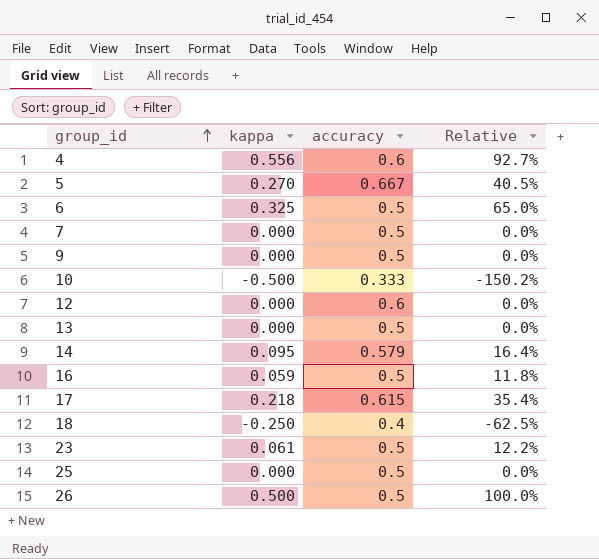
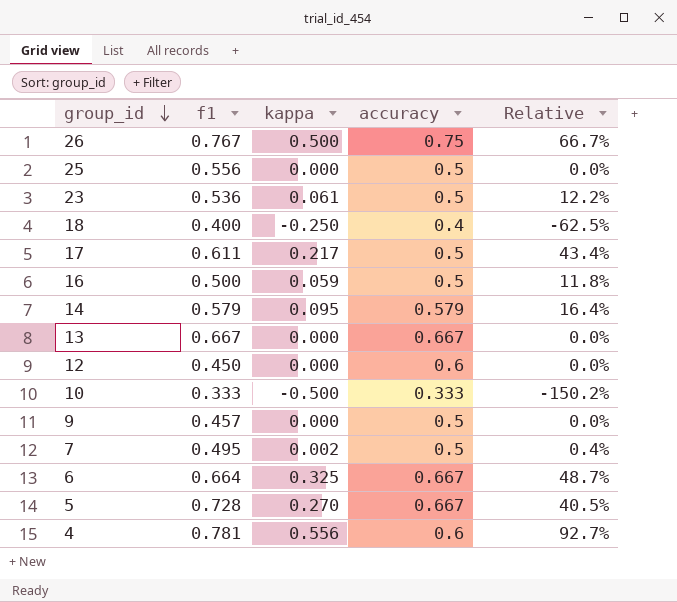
row order: group_id ascending -> group_id descending
column f1 | position: none -> 2
26 | accuracy: 0.5 -> 0.75
26 | Relative: 100.0% -> 66.7%
17 | kappa: 0.218 -> 0.217
17 | accuracy: 0.615 -> 0.5
17 | Relative: 35.4% -> 43.4%
13 | accuracy: 0.5 -> 0.667
7 | kappa: 0.000 -> 0.002
7 | Relative: 0.0% -> 0.4%
6 | accuracy: 0.5 -> 0.667
6 | Relative: 65.0% -> 48.7%

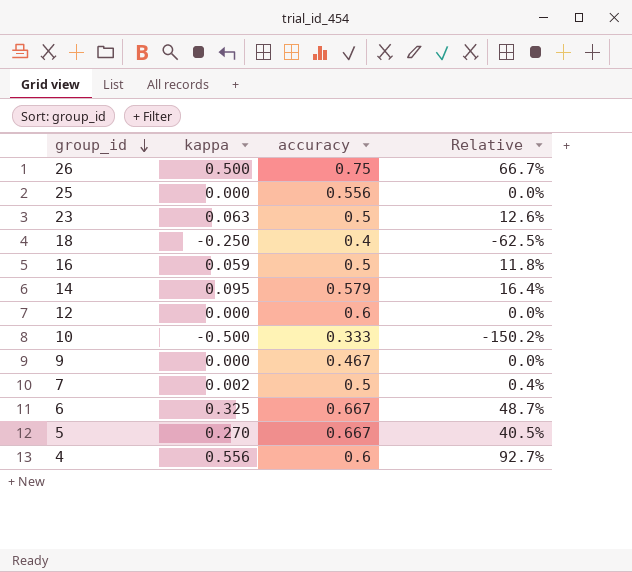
column f1 | position: 2 -> none
row 17: 0.611 | 0.217 | 0.5 | 43.4% -> none
row 13: 0.667 | 0.000 | 0.667 | 0.0% -> none
25 | accuracy: 0.5 -> 0.556
23 | kappa: 0.061 -> 0.063
23 | Relative: 12.2% -> 12.6%
9 | accuracy: 0.5 -> 0.467

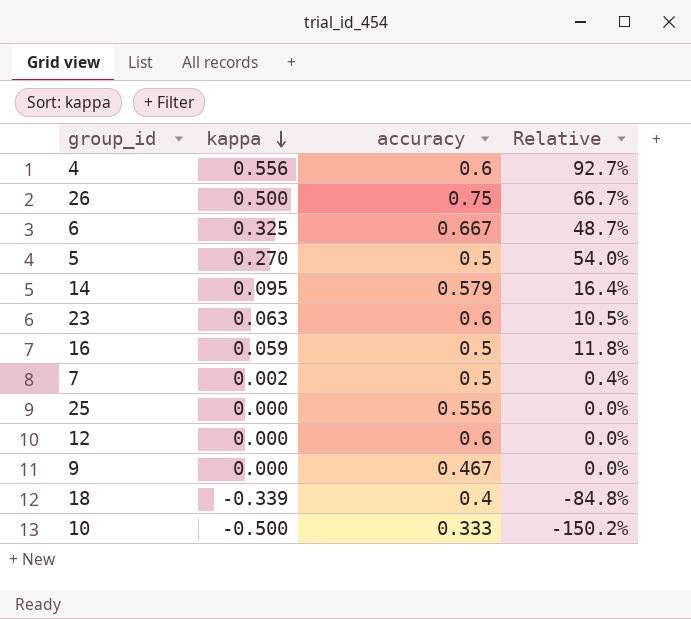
row order: group_id descending -> kappa descending
5 | accuracy: 0.667 -> 0.5
5 | Relative: 40.5% -> 54.0%
23 | accuracy: 0.5 -> 0.6
23 | Relative: 12.6% -> 10.5%
18 | kappa: -0.250 -> -0.339
18 | Relative: -62.5% -> -84.8%

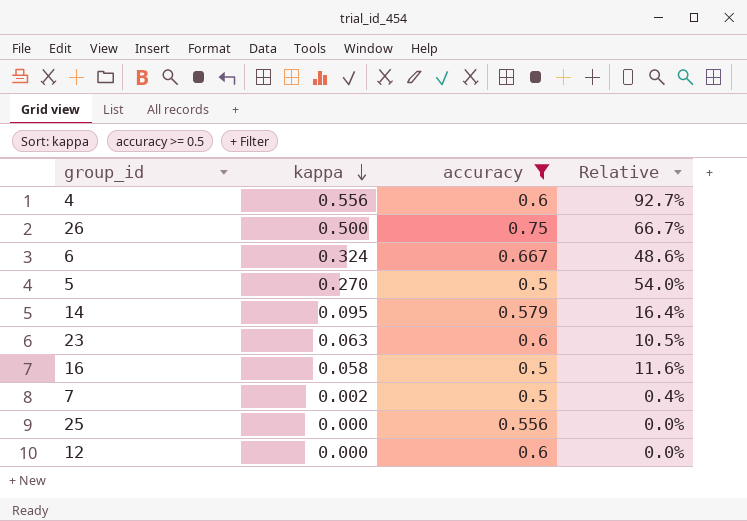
filter: none -> accuracy >= 0.5
6 | kappa: 0.325 -> 0.324
6 | Relative: 48.7% -> 48.6%
16 | kappa: 0.059 -> 0.058
16 | Relative: 11.8% -> 11.6%

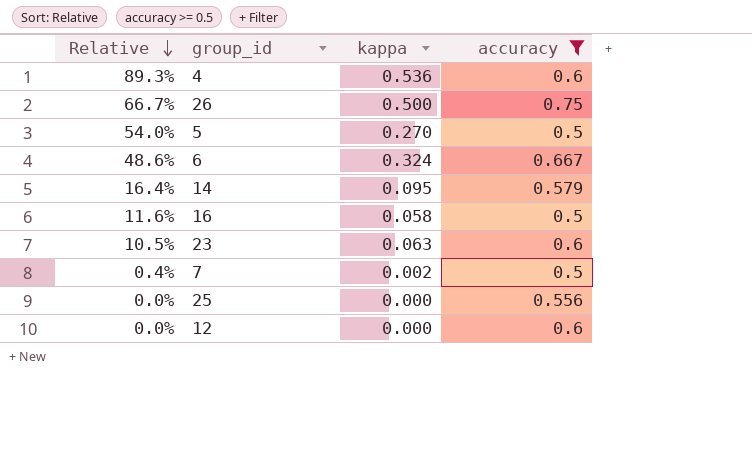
row order: kappa descending -> Relative descending
column Relative | position: 4 -> 1
4 | Relative: 92.7% -> 89.3%
4 | kappa: 0.556 -> 0.536

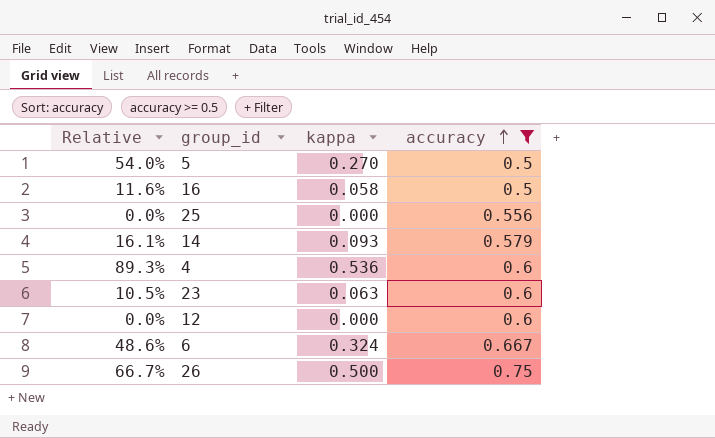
row order: Relative descending -> accuracy ascending
row 7: 0.4% | 0.002 | 0.5 -> none
14 | Relative: 16.4% -> 16.1%
14 | kappa: 0.095 -> 0.093

